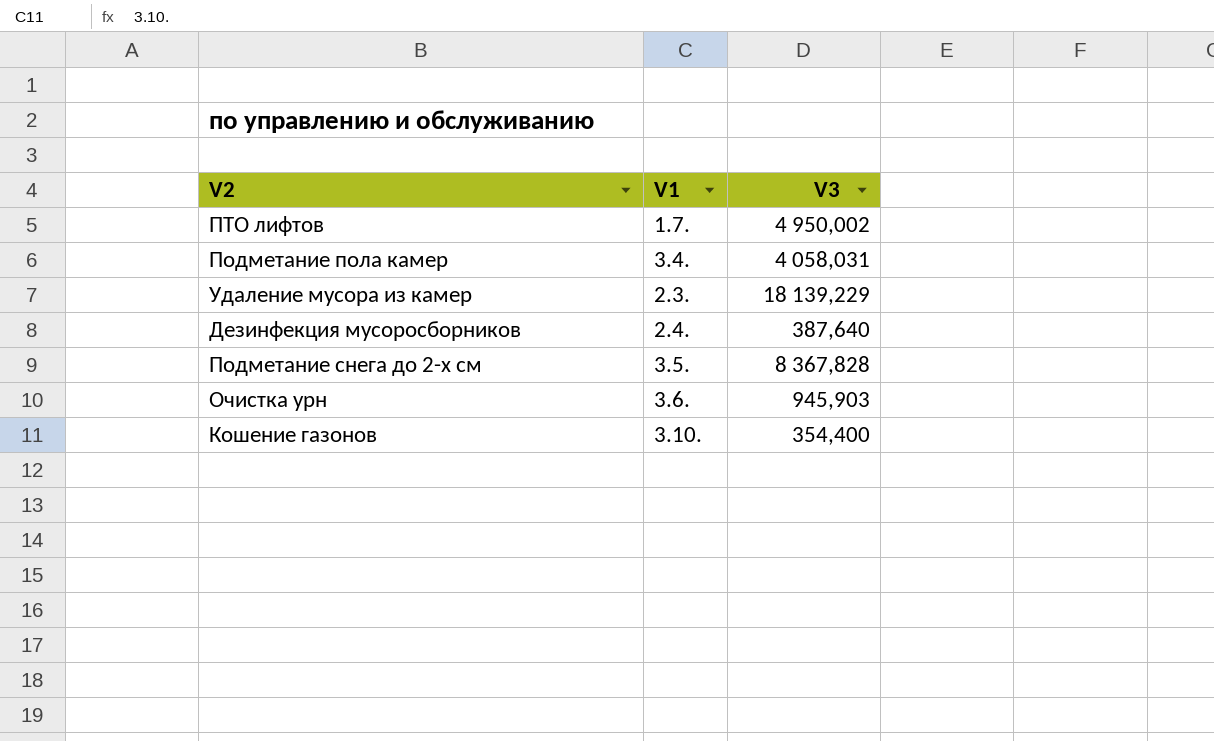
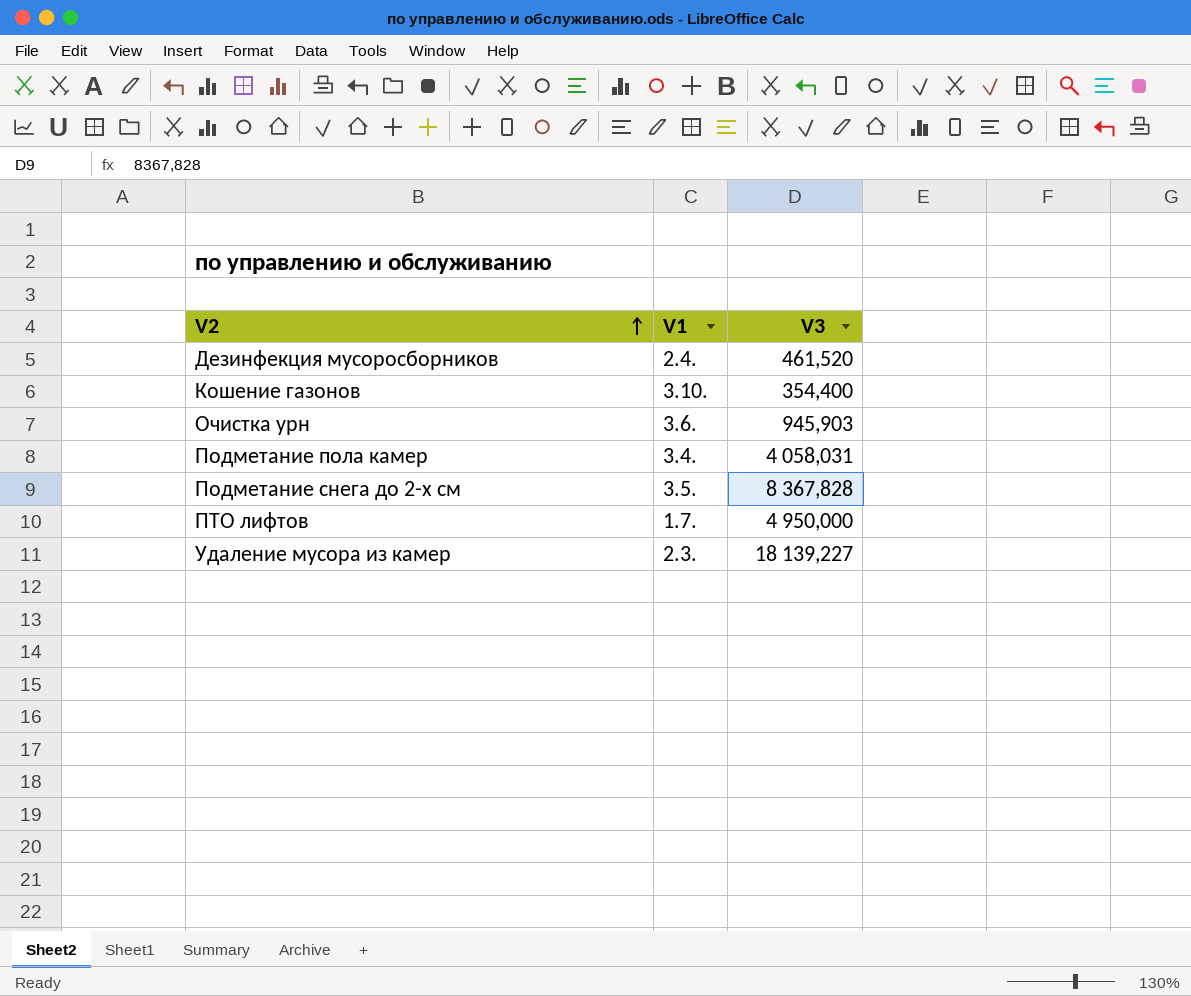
row order: none -> V2 ascending
Дезинфекция мусоросборников | V3: 387,640 -> 461,520
ПТО лифтов | V3: 4 950,002 -> 4 950,000
Удаление мусора из камер | V3: 18 139,229 -> 18 139,227

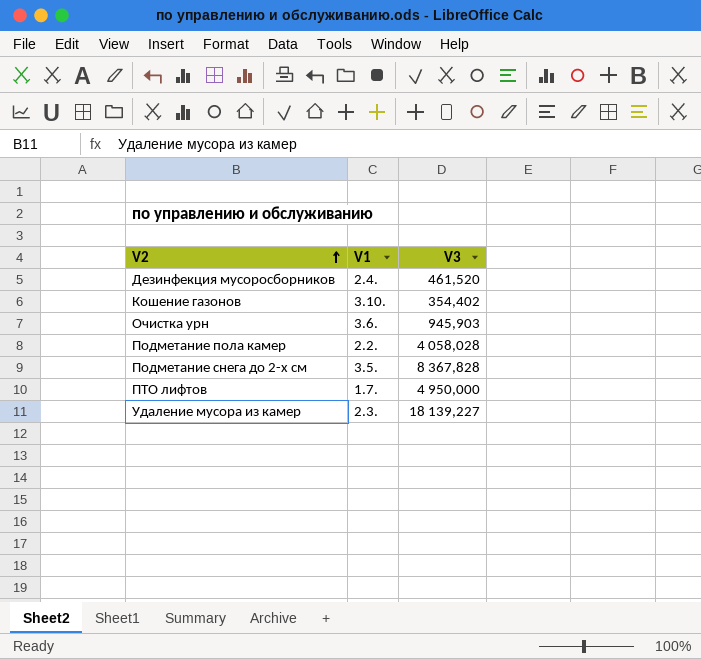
Кошение газонов | V3: 354,400 -> 354,402
Подметание пола камер | V1: 3.4. -> 2.2.
Подметание пола камер | V3: 4 058,031 -> 4 058,028

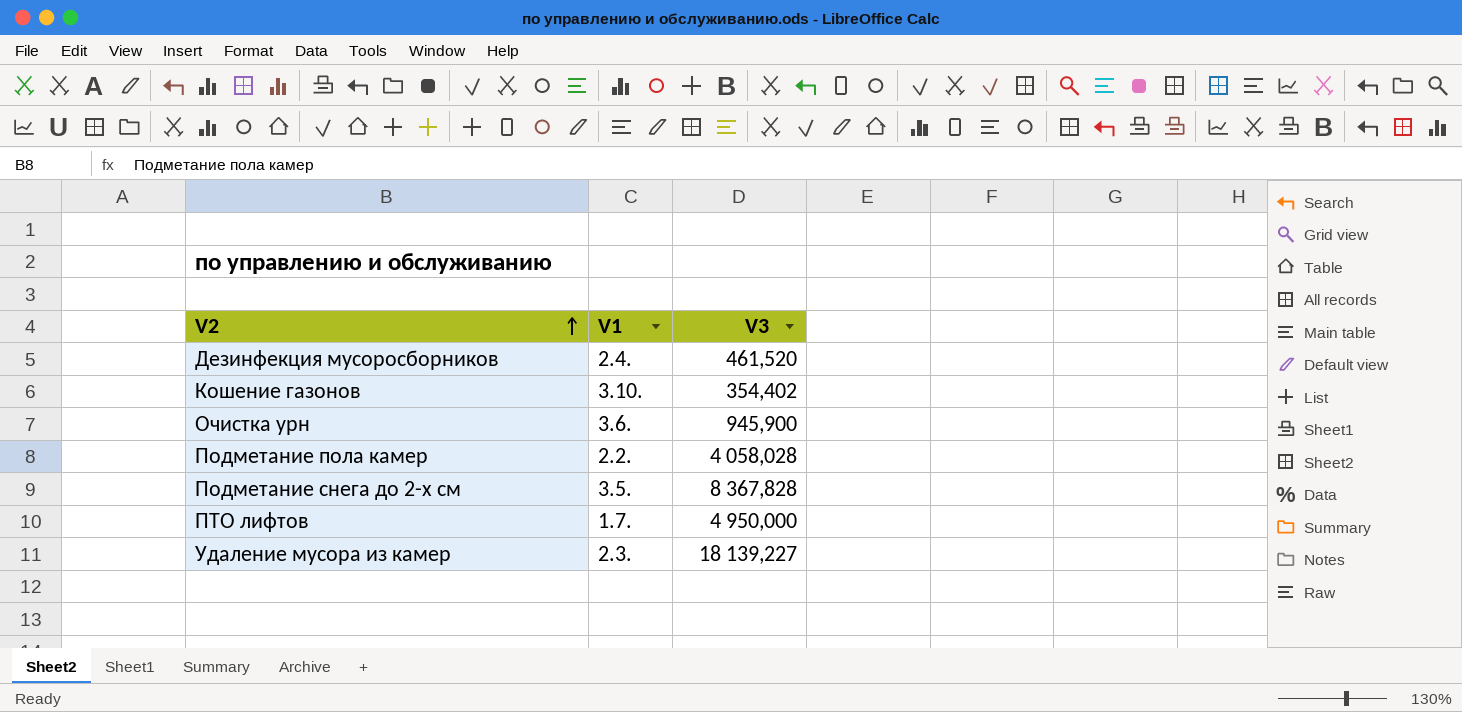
Очистка урн | V3: 945,903 -> 945,900

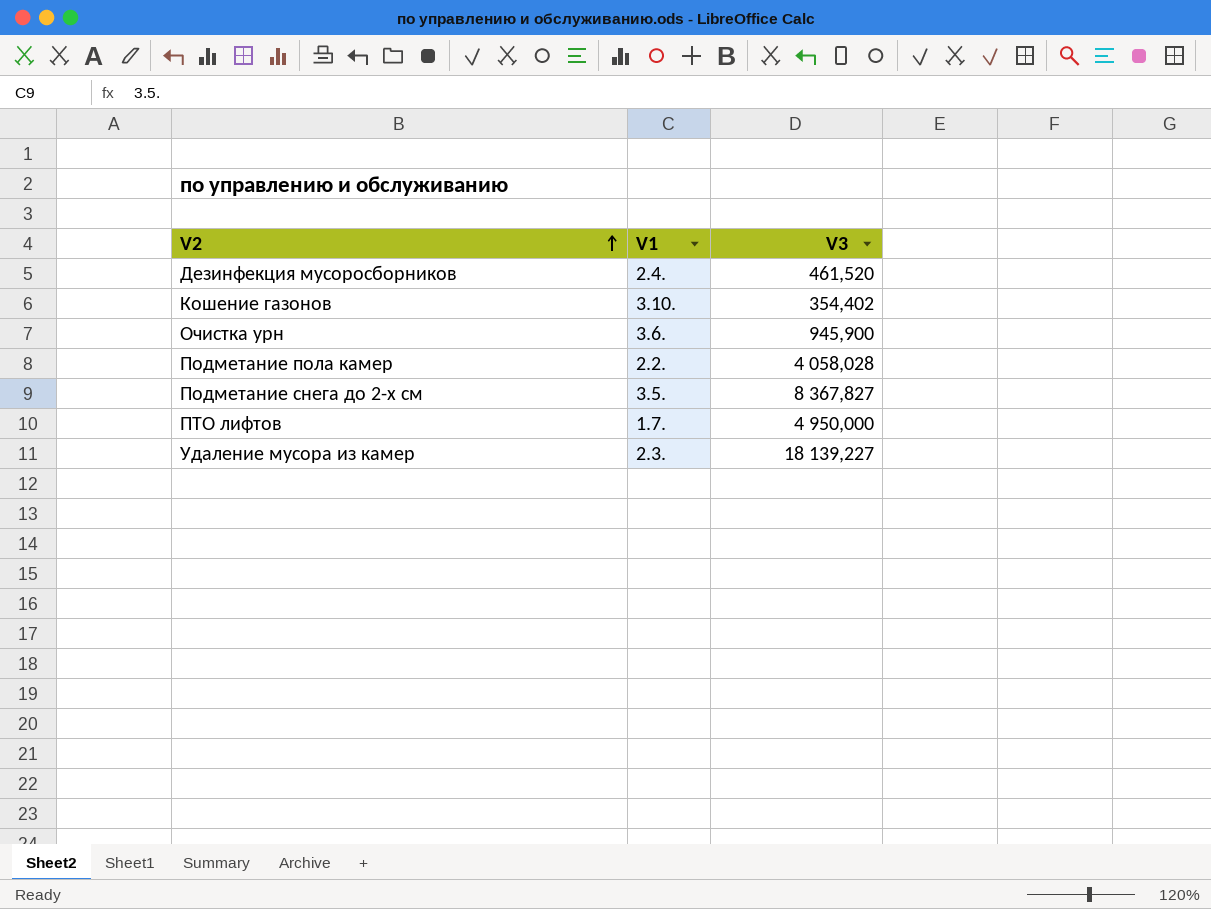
Подметание снега до 2-х см | V3: 8 367,828 -> 8 367,827

